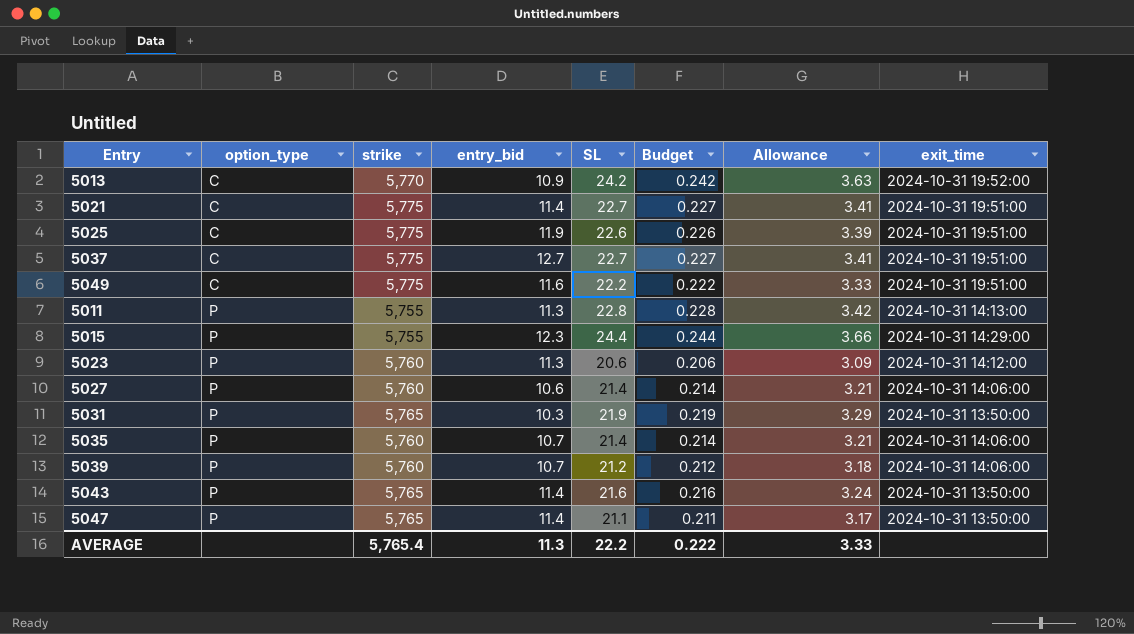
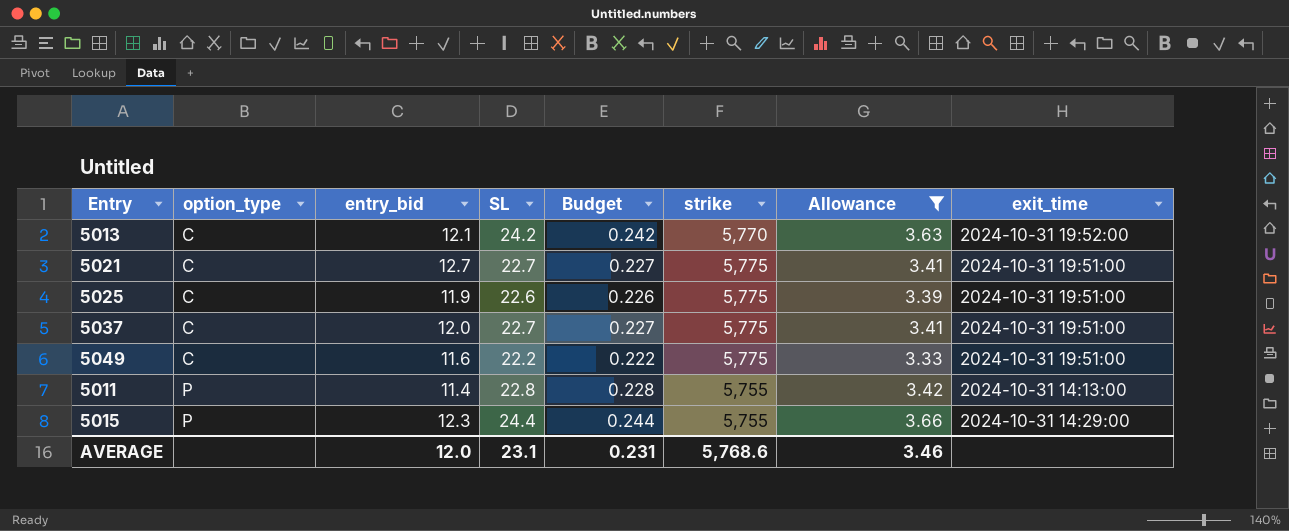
filter: none -> Allowance >= 3.33
column strike | position: 3 -> 6
5013 | entry_bid: 10.9 -> 12.1
5021 | entry_bid: 11.4 -> 12.7
5037 | entry_bid: 12.7 -> 12.0
5011 | entry_bid: 11.3 -> 11.4
AVERAGE | entry_bid: 11.3 -> 12.0
AVERAGE | SL: 22.2 -> 23.1
AVERAGE | Budget: 0.222 -> 0.231
AVERAGE | strike: 5,765.4 -> 5,768.6
AVERAGE | Allowance: 3.33 -> 3.46

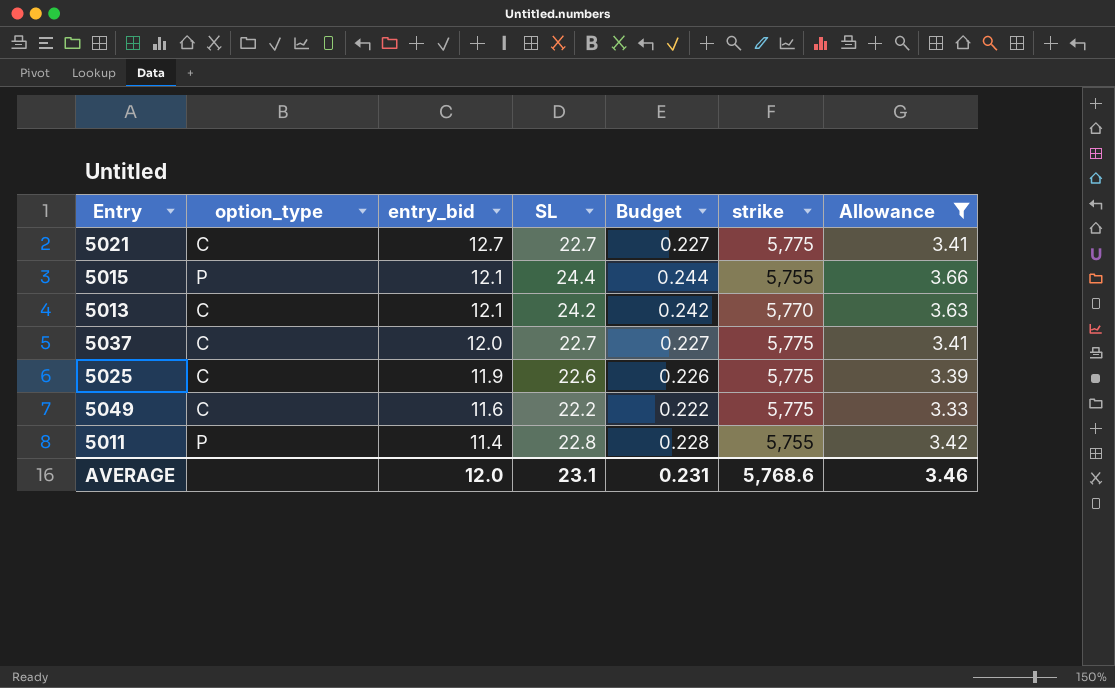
row order: option_type ascending -> entry_bid descending
column exit_time | position: 8 -> none
5015 | entry_bid: 12.3 -> 12.1

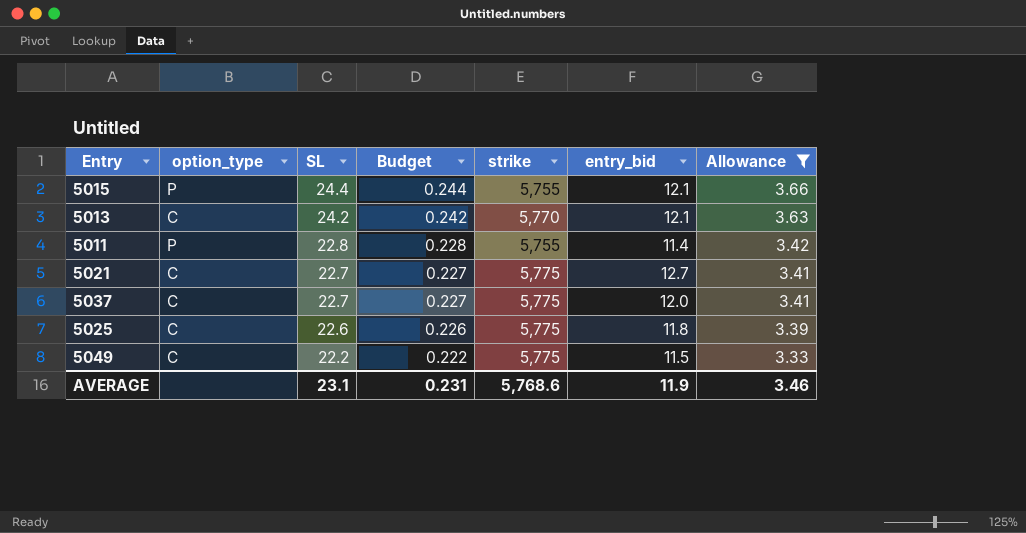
row order: entry_bid descending -> SL descending
column entry_bid | position: 3 -> 6
5025 | entry_bid: 11.9 -> 11.8
5049 | entry_bid: 11.6 -> 11.5
AVERAGE | entry_bid: 12.0 -> 11.9

